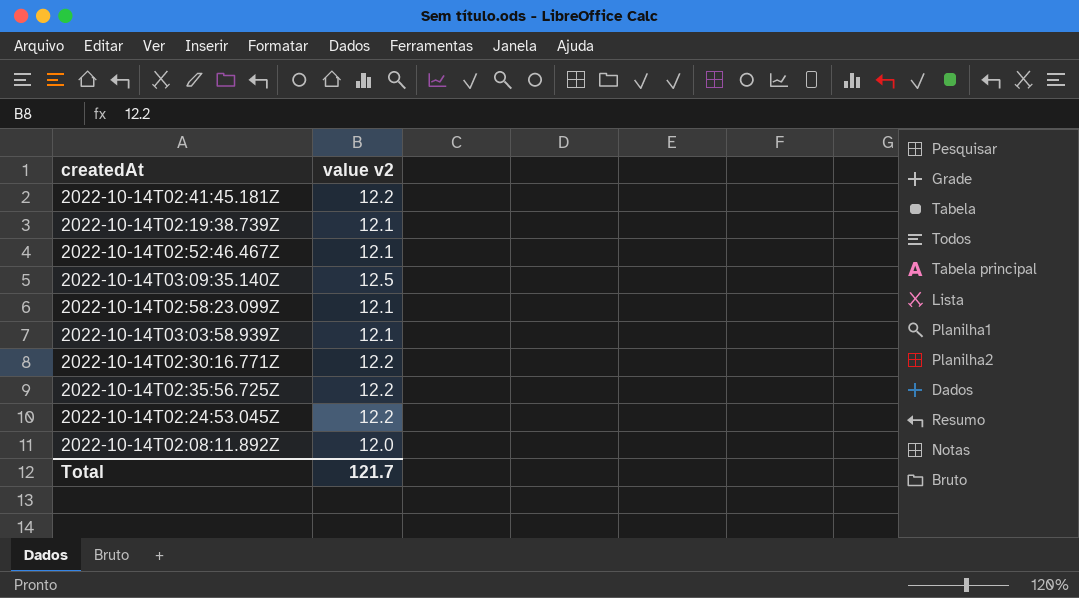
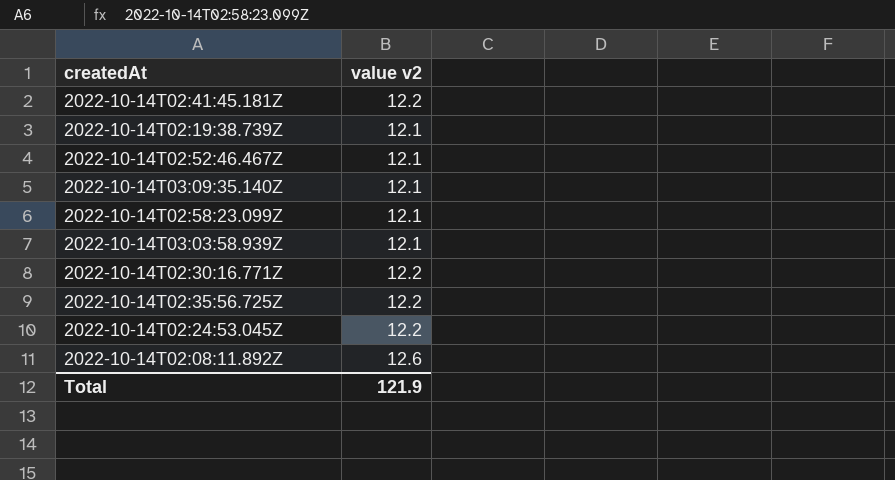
2022-10-14T03:09:35.140Z | value v2: 12.5 -> 12.1
2022-10-14T02:08:11.892Z | value v2: 12.0 -> 12.6
Total | value v2: 121.7 -> 121.9

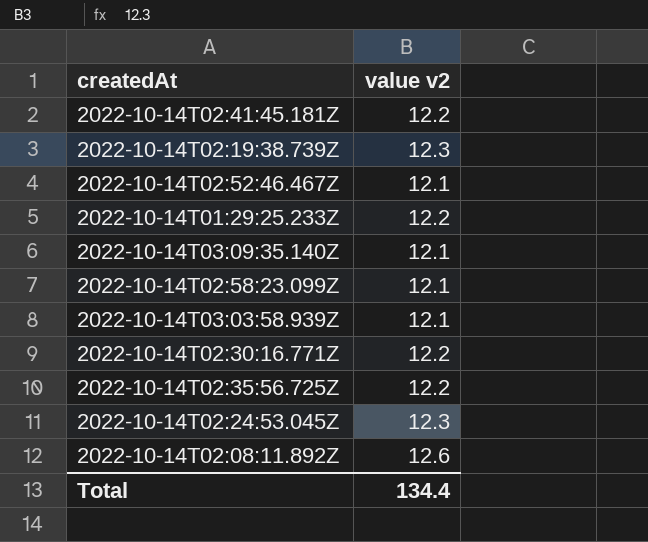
2022-10-14T02:19:38.739Z | value v2: 12.1 -> 12.3
row 2022-10-14T01:29:25.233Z: none -> 12.2
2022-10-14T02:24:53.045Z | value v2: 12.2 -> 12.3
Total | value v2: 121.9 -> 134.4

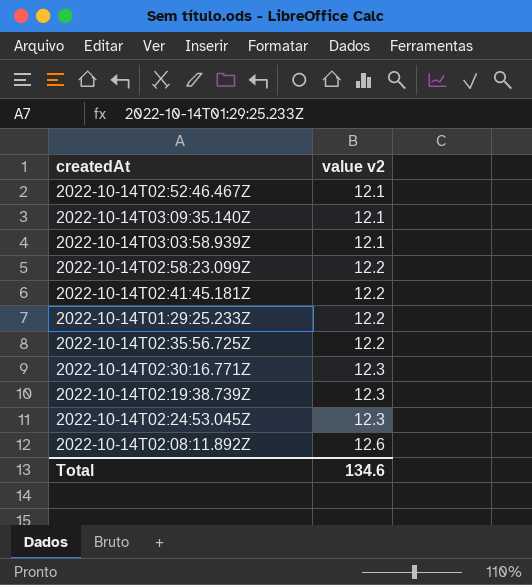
row order: none -> value v2 ascending
2022-10-14T02:58:23.099Z | value v2: 12.1 -> 12.2
2022-10-14T02:30:16.771Z | value v2: 12.2 -> 12.3
Total | value v2: 134.4 -> 134.6

